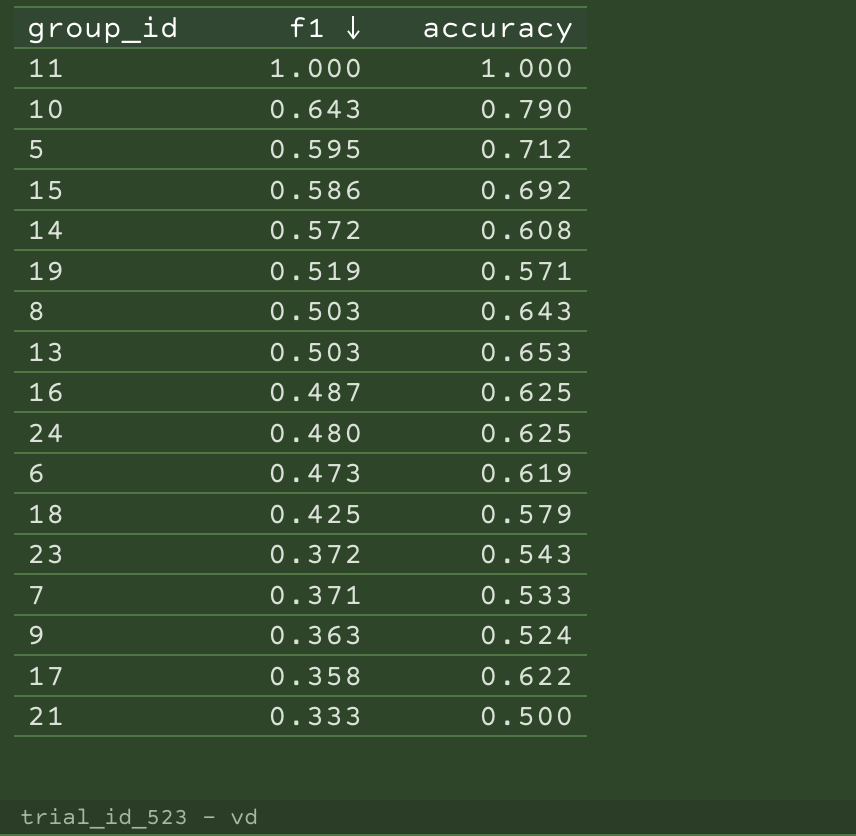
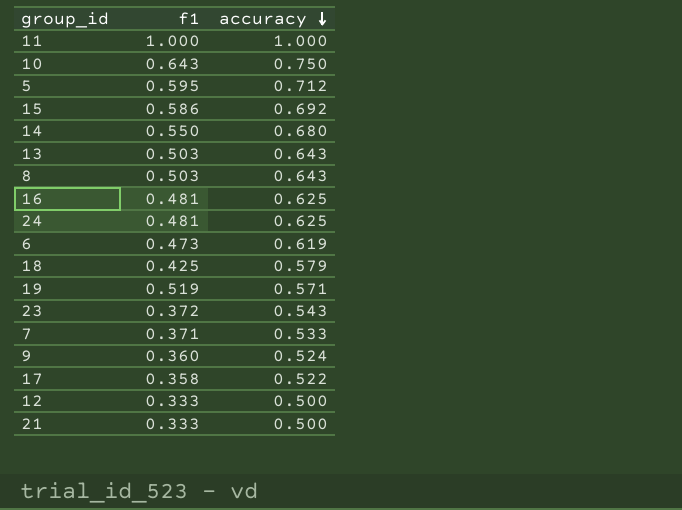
row order: f1 descending -> accuracy descending
10 | accuracy: 0.790 -> 0.750
14 | f1: 0.572 -> 0.550
14 | accuracy: 0.608 -> 0.680
13 | accuracy: 0.653 -> 0.643
16 | f1: 0.487 -> 0.481
24 | f1: 0.480 -> 0.481
9 | f1: 0.363 -> 0.360
17 | accuracy: 0.622 -> 0.522
row 12: none -> 0.333 | 0.500

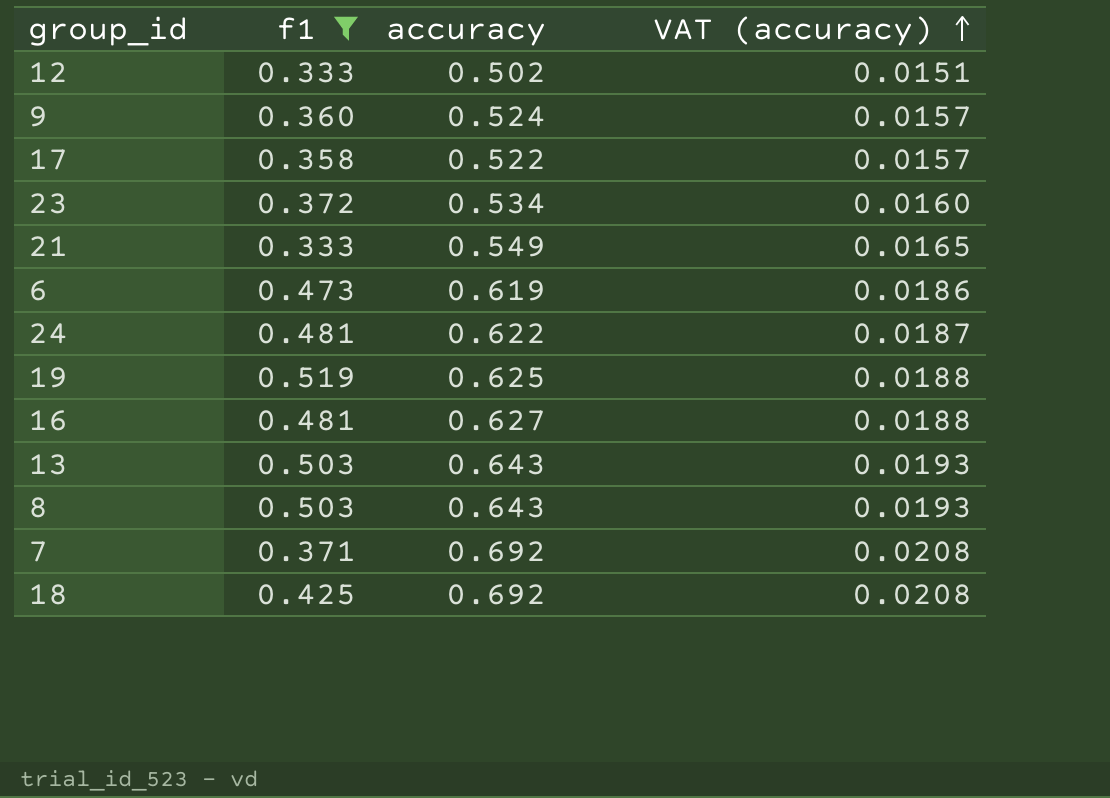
filter: none -> f1 <= 0.519
row order: accuracy descending -> VAT (accuracy) ascending
column VAT (accuracy) | formula: none -> [accuracy] * 0.03
12 | accuracy: 0.500 -> 0.502
23 | accuracy: 0.543 -> 0.534
21 | accuracy: 0.500 -> 0.549
24 | accuracy: 0.625 -> 0.622
19 | accuracy: 0.571 -> 0.625
16 | accuracy: 0.625 -> 0.627
7 | accuracy: 0.533 -> 0.692
18 | accuracy: 0.579 -> 0.692

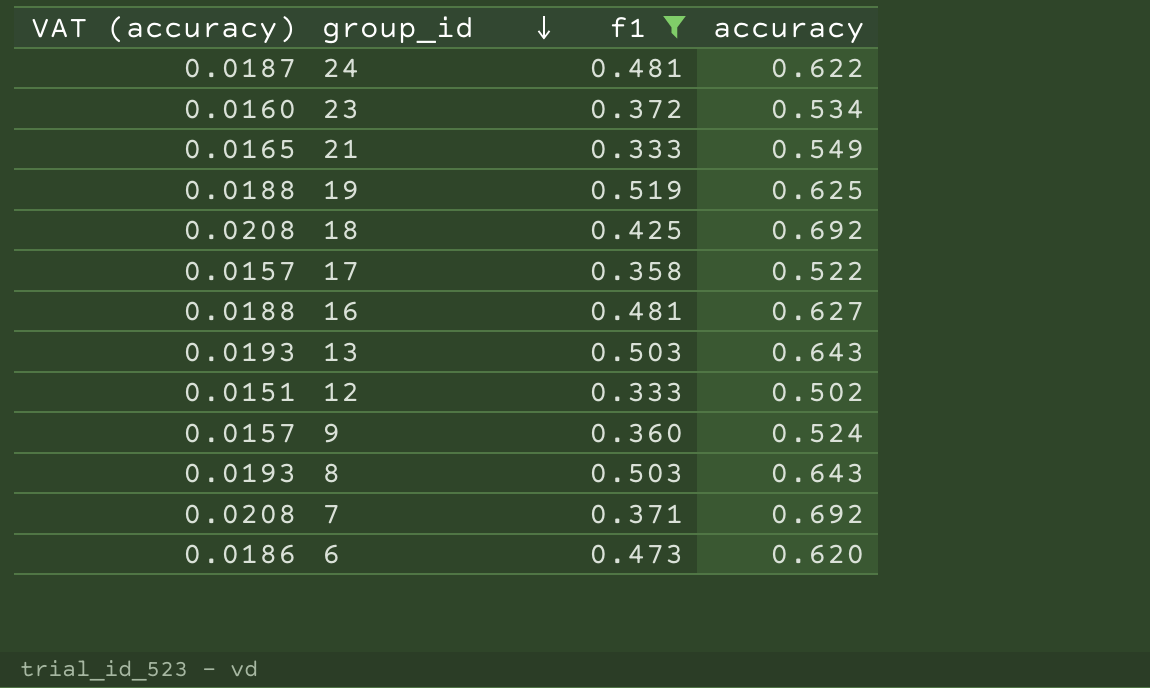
row order: VAT (accuracy) ascending -> group_id descending
column VAT (accuracy) | position: 4 -> 1
6 | accuracy: 0.619 -> 0.620

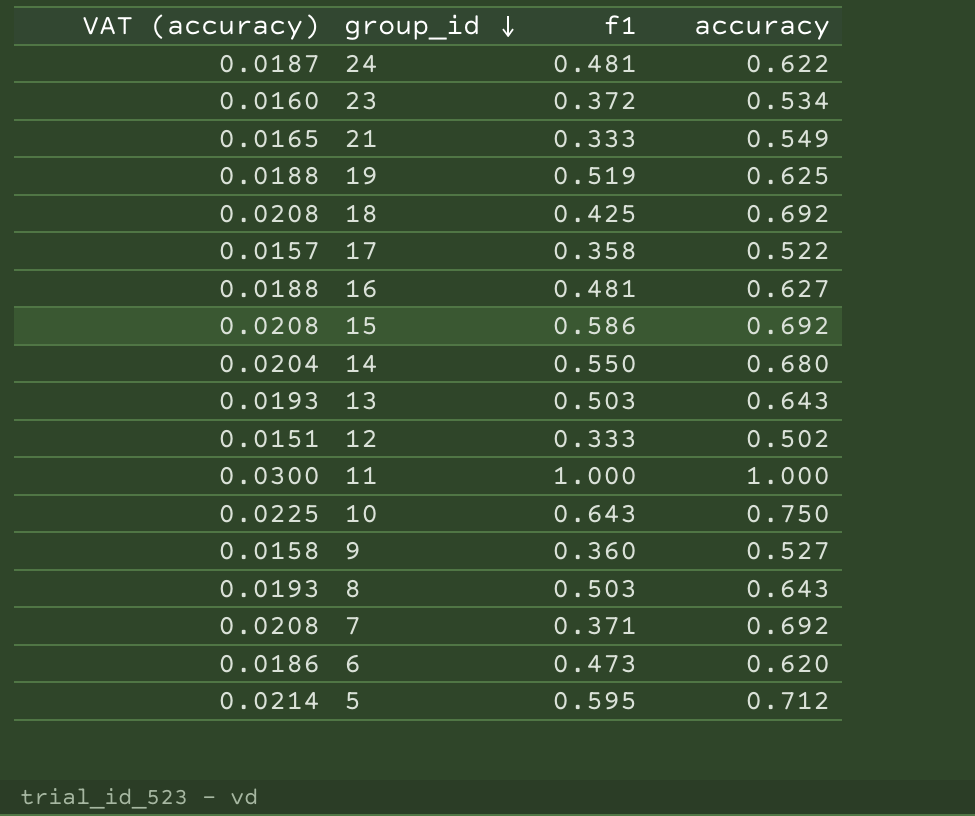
filter: f1 <= 0.519 -> none
9 | VAT (accuracy): 0.0157 -> 0.0158
9 | accuracy: 0.524 -> 0.527

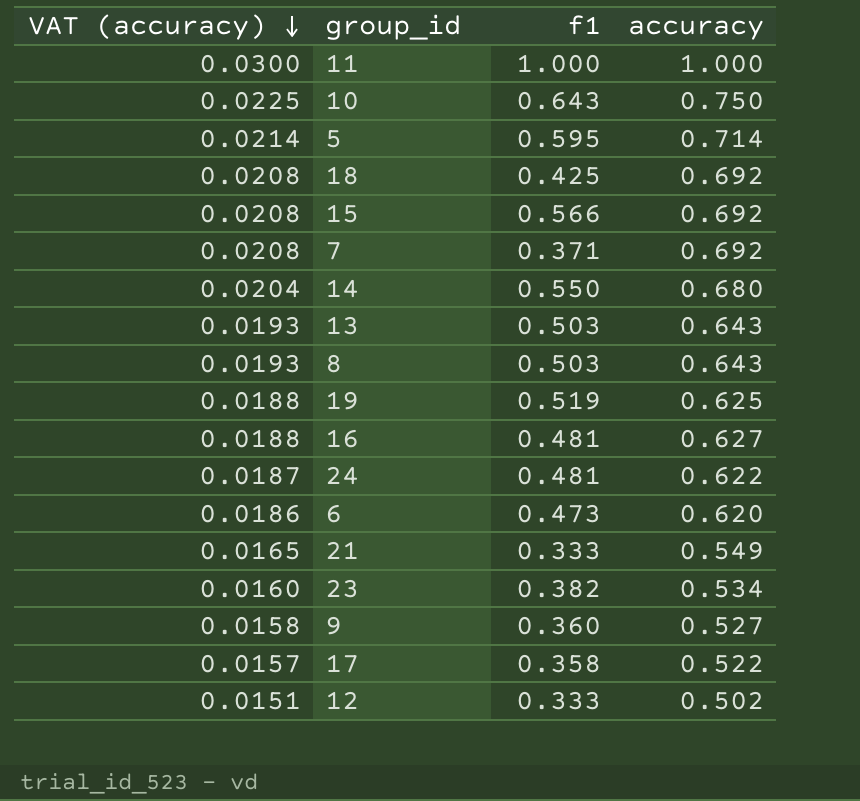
row order: group_id descending -> VAT (accuracy) descending
5 | accuracy: 0.712 -> 0.714
15 | f1: 0.586 -> 0.566
23 | f1: 0.372 -> 0.382

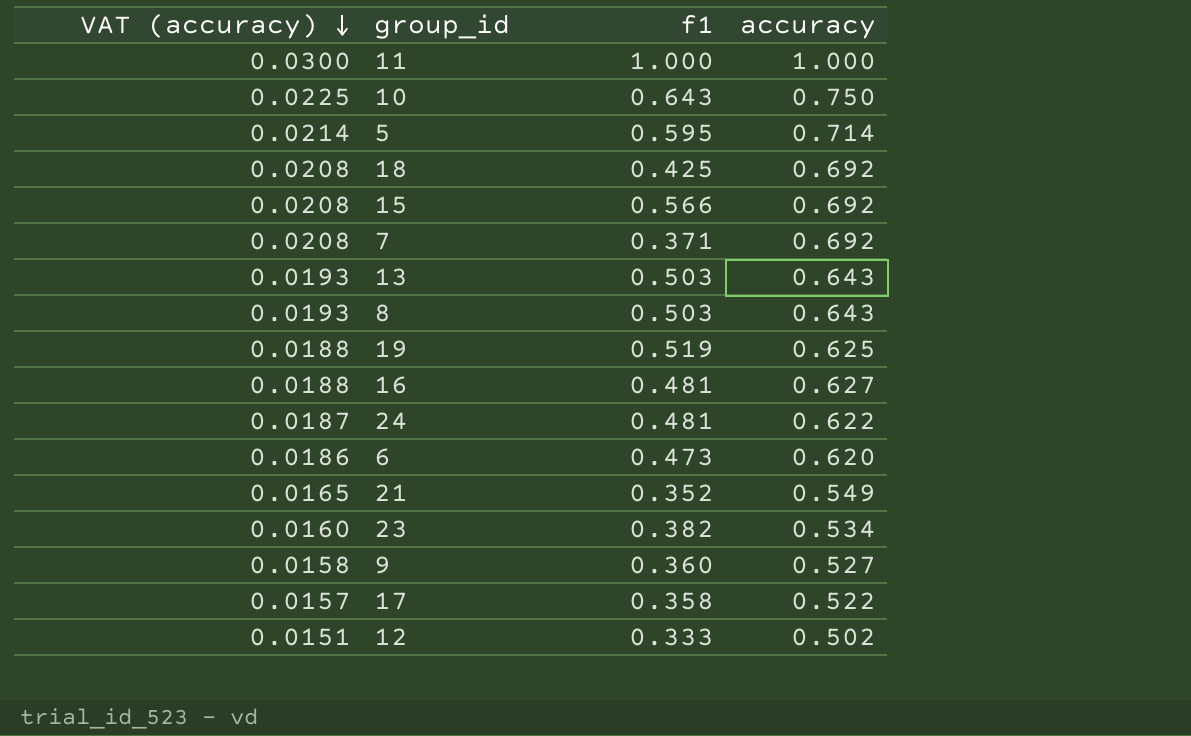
row 14: 0.0204 | 0.550 | 0.680 -> none
21 | f1: 0.333 -> 0.352

